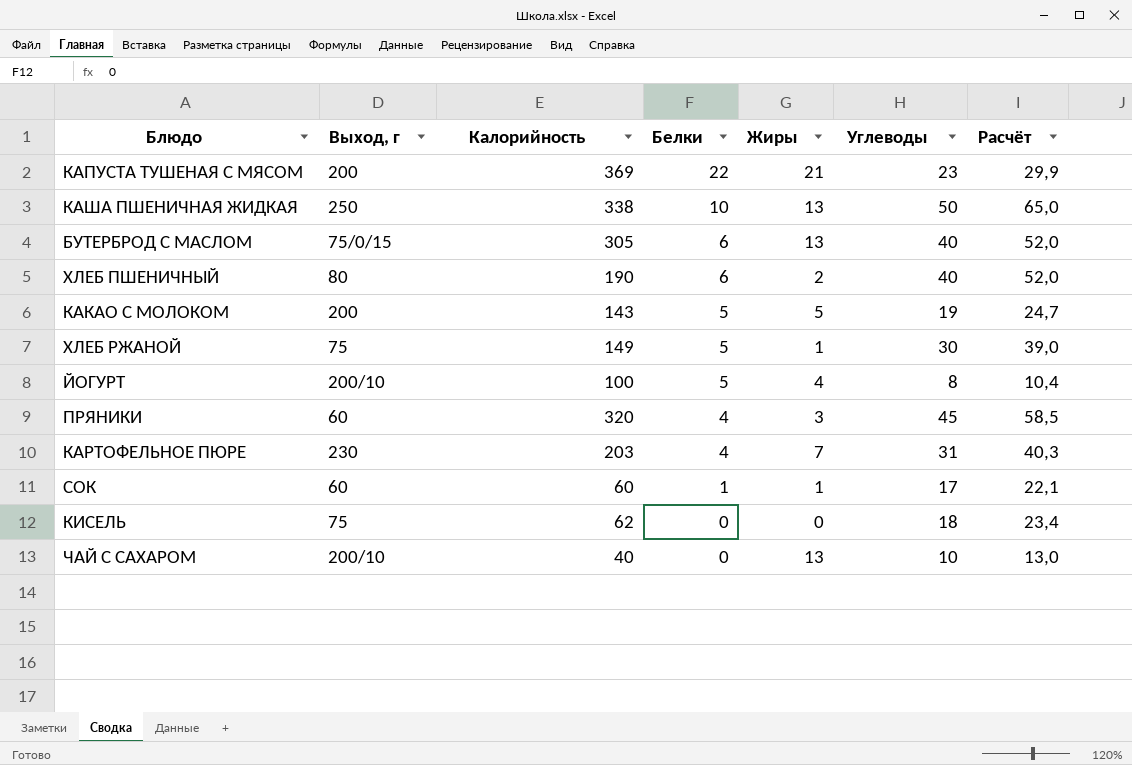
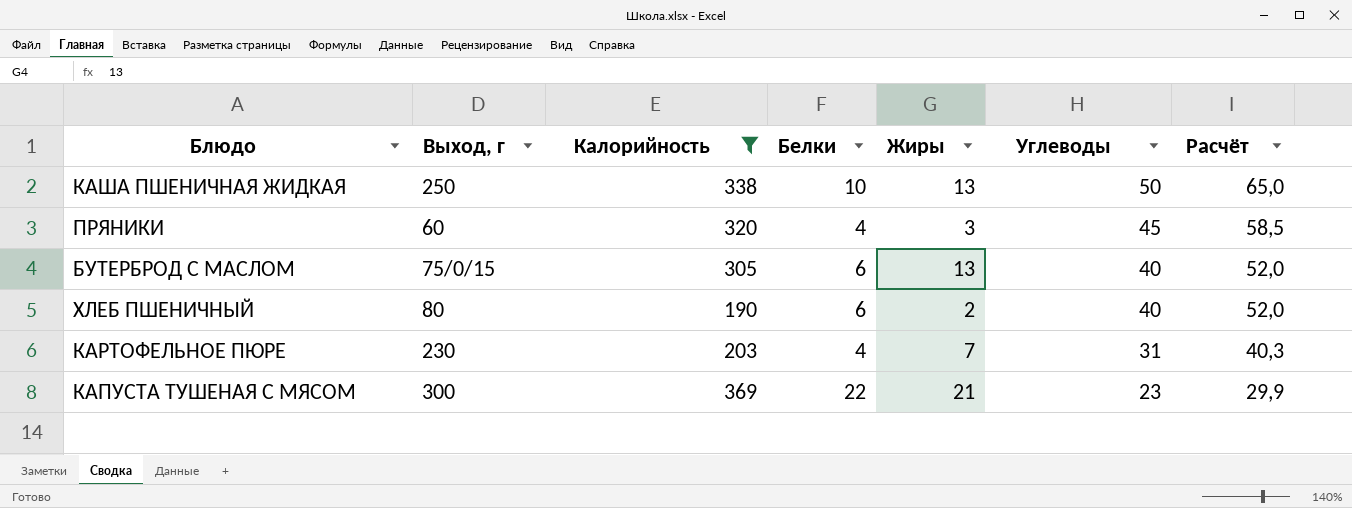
filter: none -> Калорийность >= 190
row order: Белки descending -> Углеводы descending
КАПУСТА ТУШЕНАЯ С МЯСОМ | Выход, г: 200 -> 300

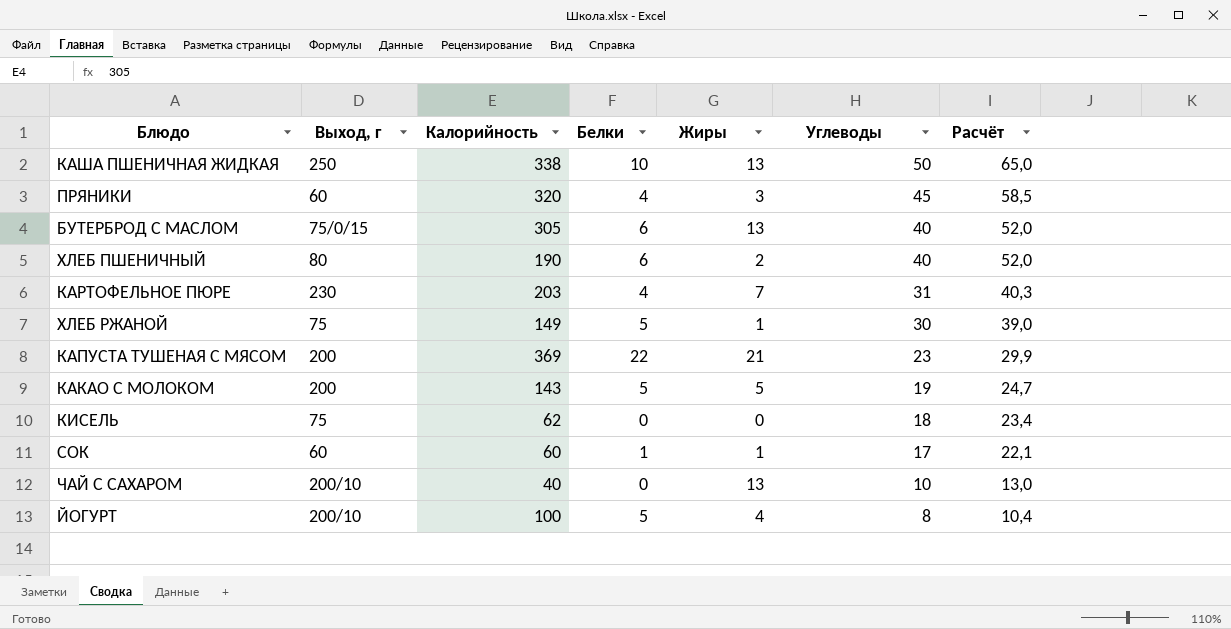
filter: Калорийность >= 190 -> none
КАПУСТА ТУШЕНАЯ С МЯСОМ | Выход, г: 300 -> 200

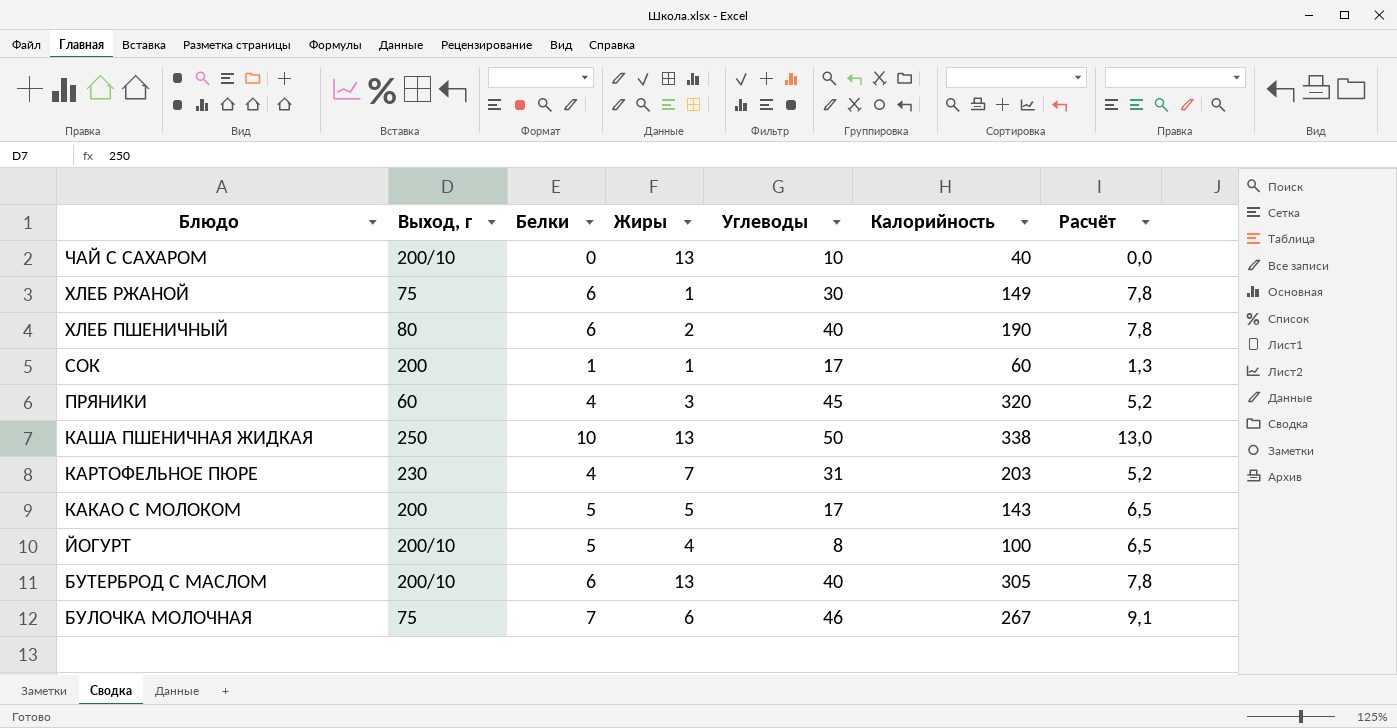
row order: Углеводы descending -> Блюдо descending
column Калорийность | position: 3 -> 6
column Расчёт | formula: [Углеводы] * 1,3 -> [Белки] * 1,3
row КАПУСТА ТУШЕНАЯ С МЯСОМ: 200 | 369 | 22 | 21 | 23 | 29,9 -> none
row КИСЕЛЬ: 75 | 62 | 0 | 0 | 18 | 23,4 -> none
ХЛЕБ РЖАНОЙ | Белки: 5 -> 6
СОК | Выход, г: 60 -> 200
КАКАО С МОЛОКОМ | Углеводы: 19 -> 17
БУТЕРБРОД С МАСЛОМ | Выход, г: 75/0/15 -> 200/10
row БУЛОЧКА МОЛОЧНАЯ: none -> 75 | 7 | 6 | 46 | 267 | 9,1

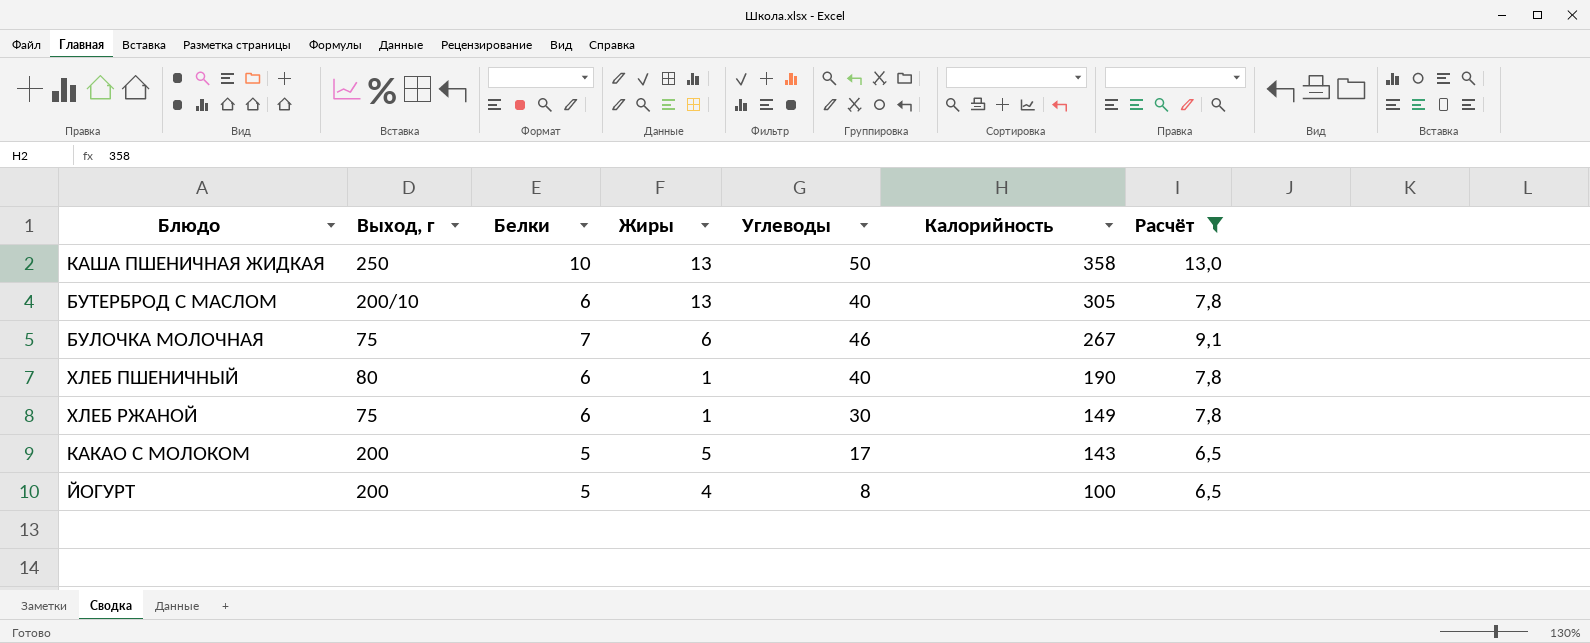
filter: none -> Расчёт >= 6,5
row order: Блюдо descending -> Калорийность descending
КАША ПШЕНИЧНАЯ ЖИДКАЯ | Калорийность: 338 -> 358
ХЛЕБ ПШЕНИЧНЫЙ | Жиры: 2 -> 1
ЙОГУРТ | Выход, г: 200/10 -> 200

